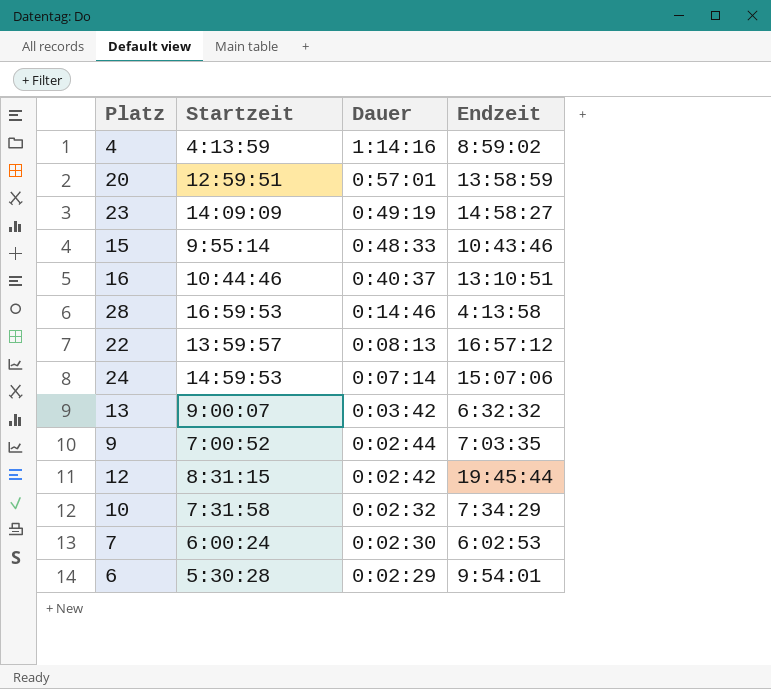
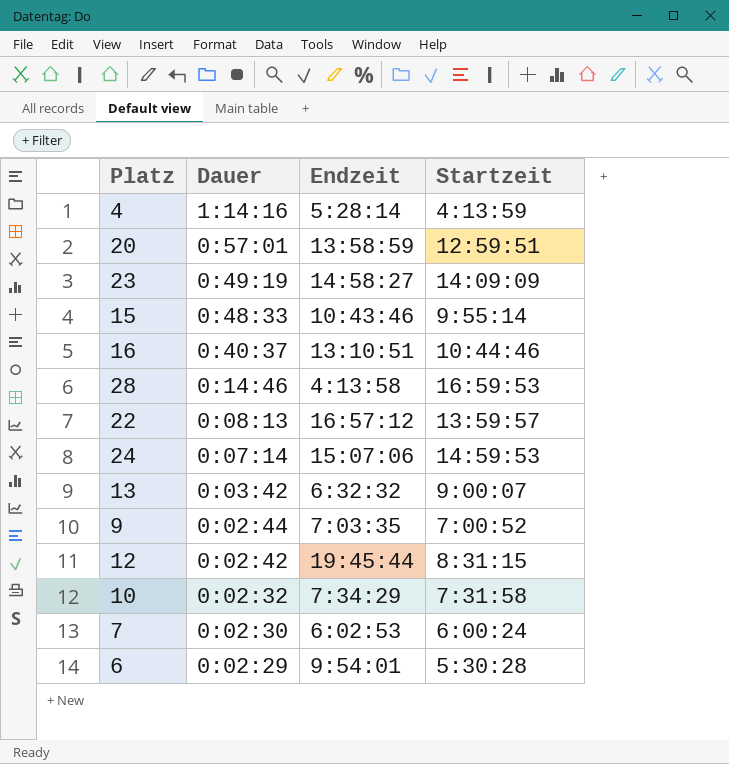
column Startzeit | position: 2 -> 4
4 | Endzeit: 8:59:02 -> 5:28:14

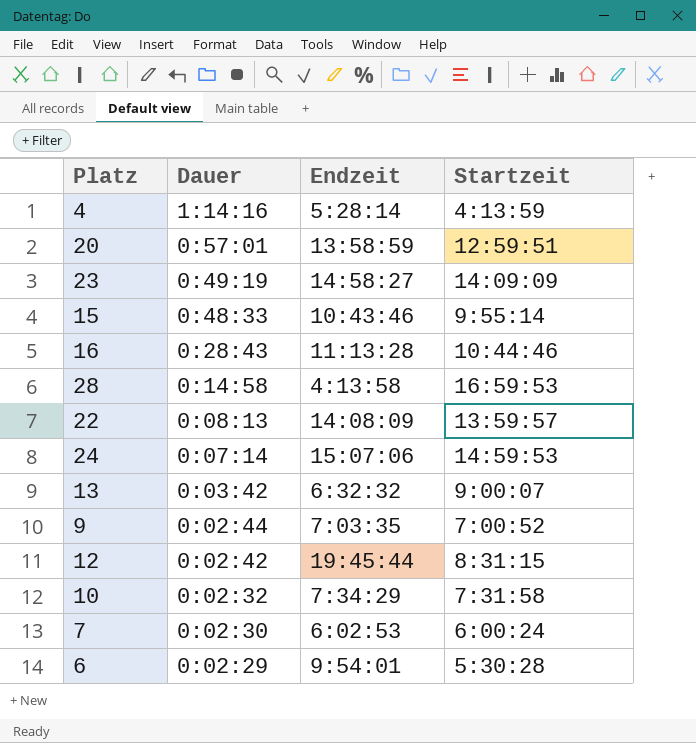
16 | Dauer: 0:40:37 -> 0:28:43
16 | Endzeit: 13:10:51 -> 11:13:28
28 | Dauer: 0:14:46 -> 0:14:58
22 | Endzeit: 16:57:12 -> 14:08:09

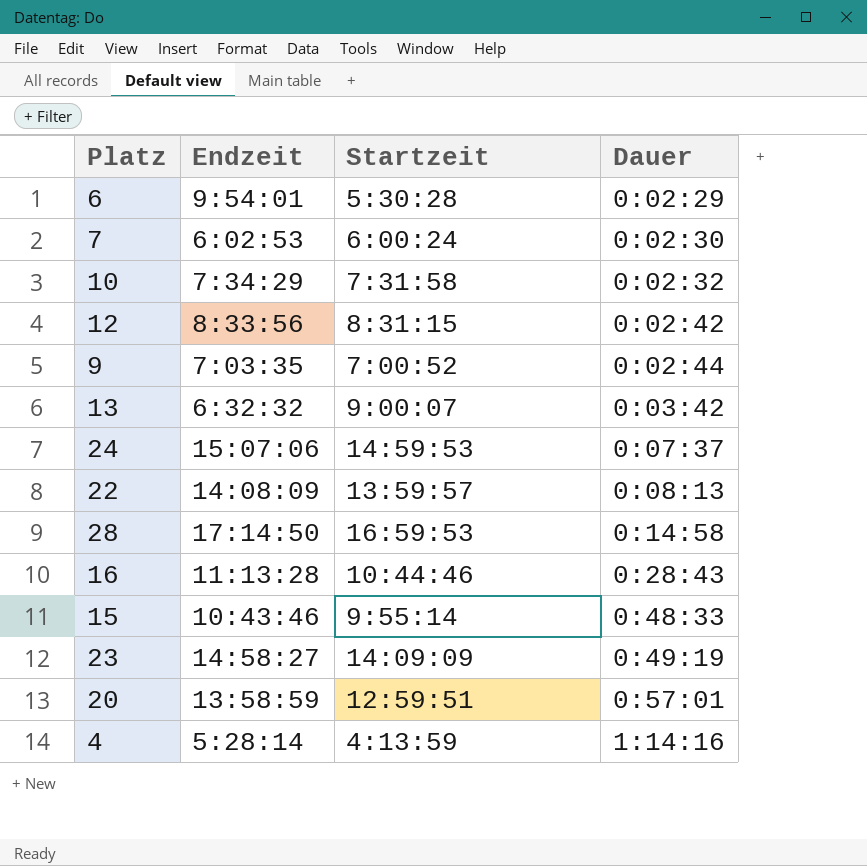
row order: Dauer descending -> Dauer ascending
column Dauer | position: 2 -> 4
12 | Endzeit: 19:45:44 -> 8:33:56
24 | Dauer: 0:07:14 -> 0:07:37
28 | Endzeit: 4:13:58 -> 17:14:50

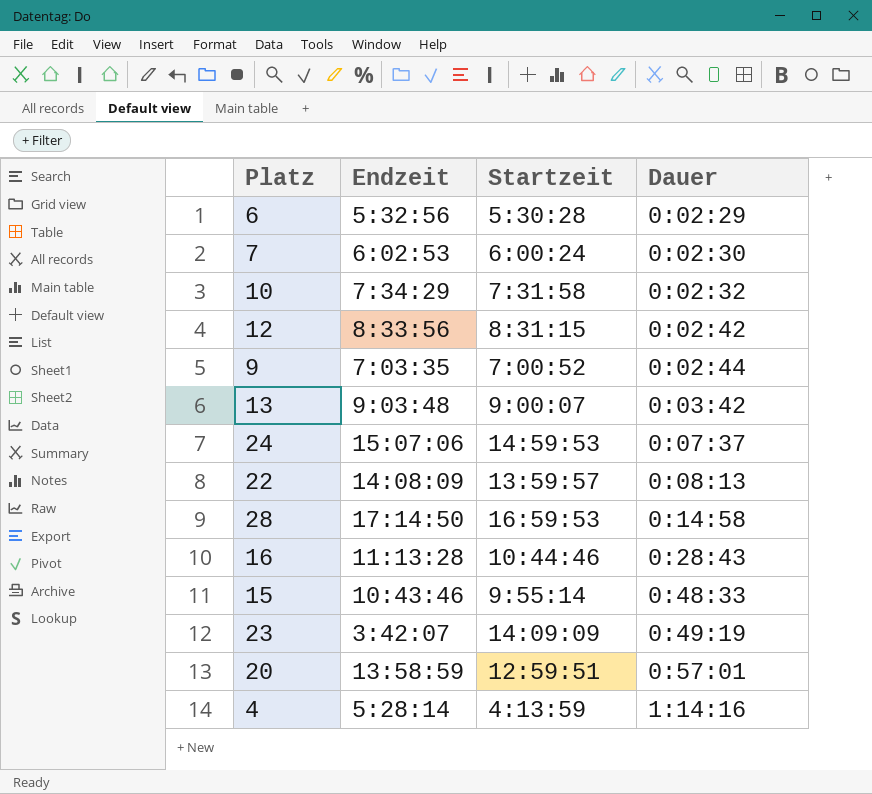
6 | Endzeit: 9:54:01 -> 5:32:56
13 | Endzeit: 6:32:32 -> 9:03:48
23 | Endzeit: 14:58:27 -> 3:42:07

